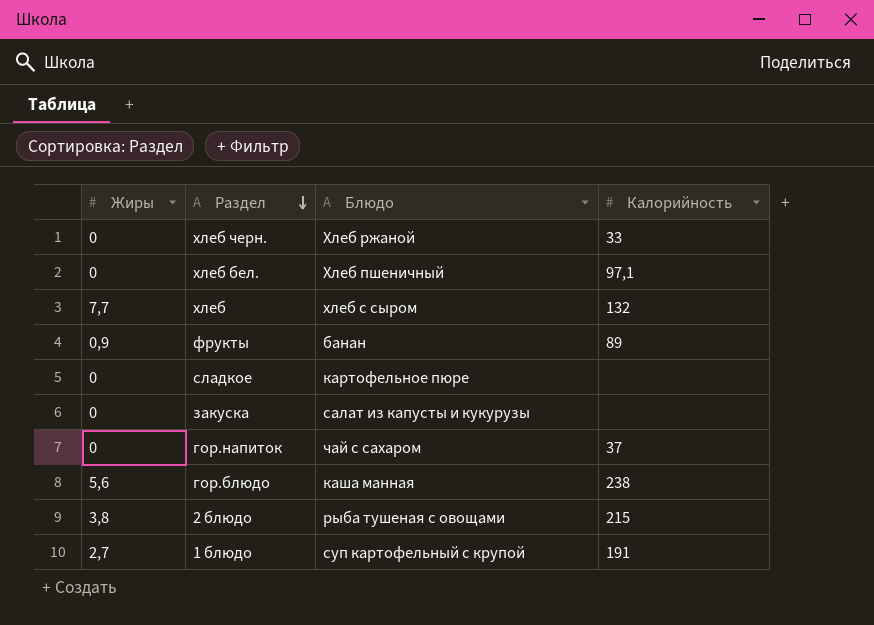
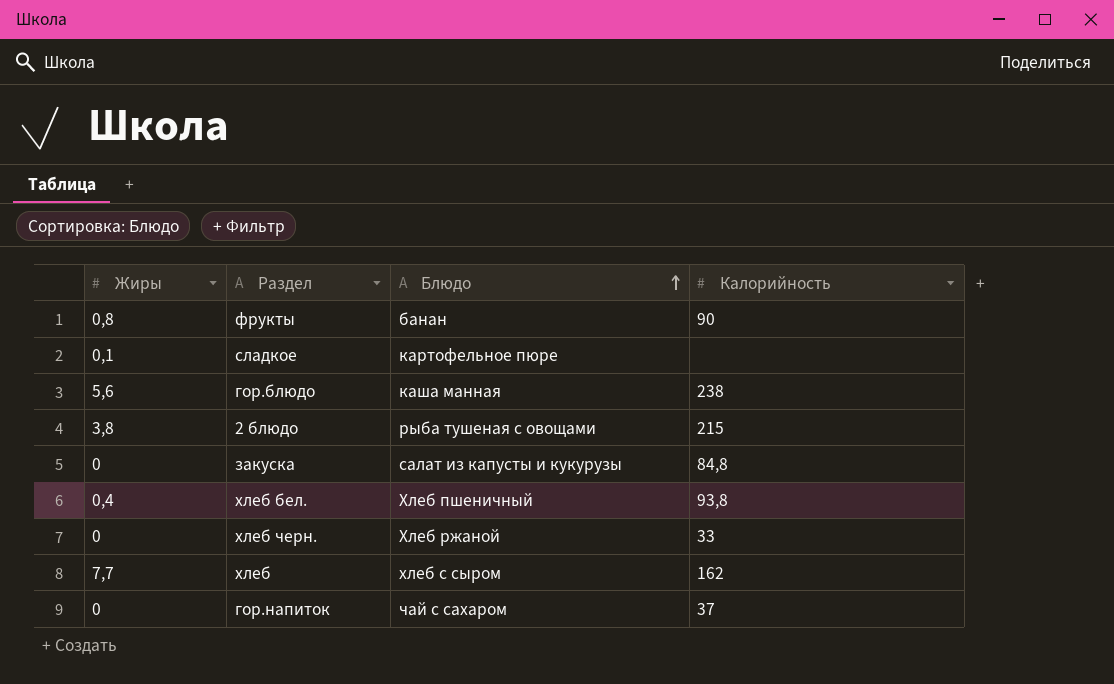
row order: Раздел descending -> Блюдо ascending
row 1 блюдо: 2,7 | суп картофельный с крупой | 191 -> none
фрукты | Жиры: 0,9 -> 0,8
фрукты | Калорийность: 89 -> 90
сладкое | Жиры: 0 -> 0,1
закуска | Калорийность: none -> 84,8
хлеб бел. | Жиры: 0 -> 0,4
хлеб бел. | Калорийность: 97,1 -> 93,8
хлеб | Калорийность: 132 -> 162

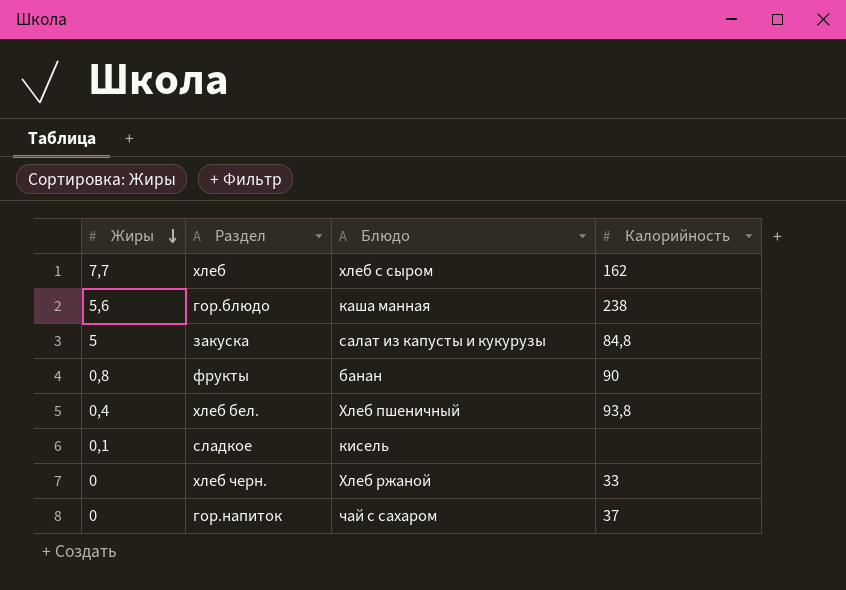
row order: Блюдо ascending -> Жиры descending
row 2 блюдо: 3,8 | рыба тушеная с овощами | 215 -> none
закуска | Жиры: 0 -> 5
сладкое | Блюдо: картофельное пюре -> кисель

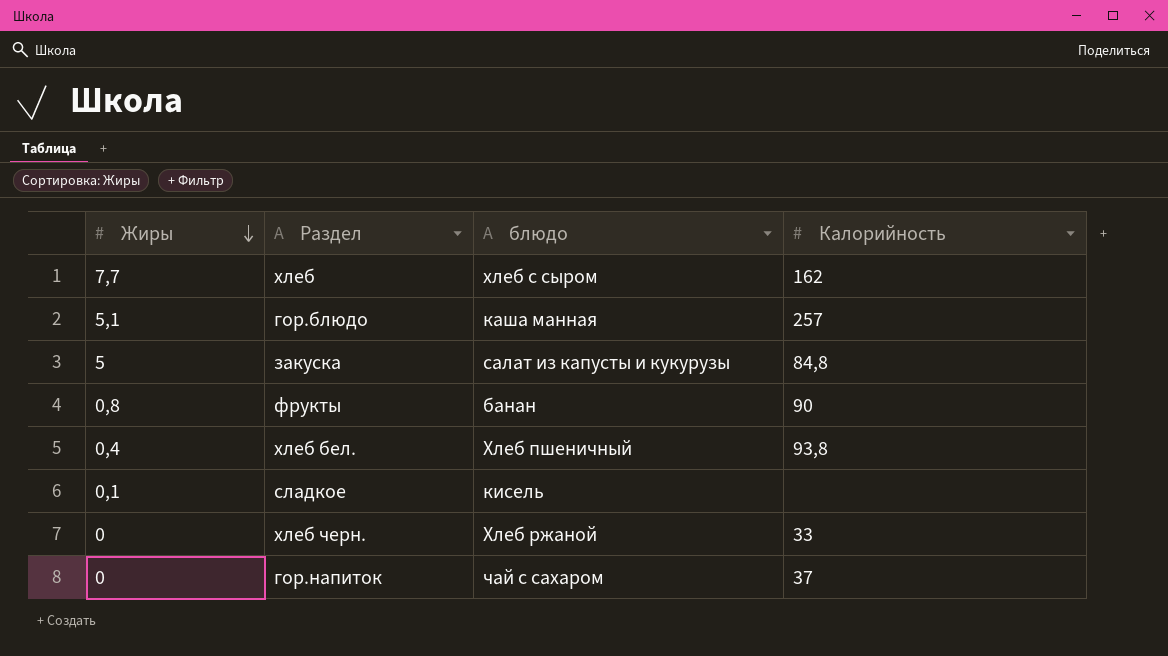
column name: Блюдо -> блюдо
гор.блюдо | Жиры: 5,6 -> 5,1
гор.блюдо | Калорийность: 238 -> 257

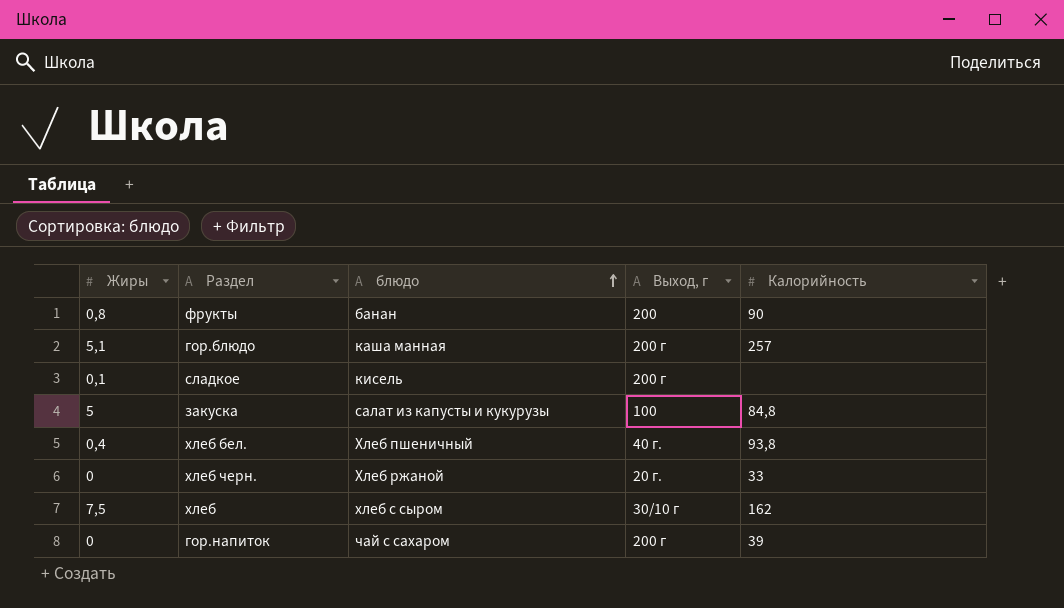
row order: Жиры descending -> блюдо ascending
column Выход, г | position: none -> 4
хлеб | Жиры: 7,7 -> 7,5
гор.напиток | Калорийность: 37 -> 39

